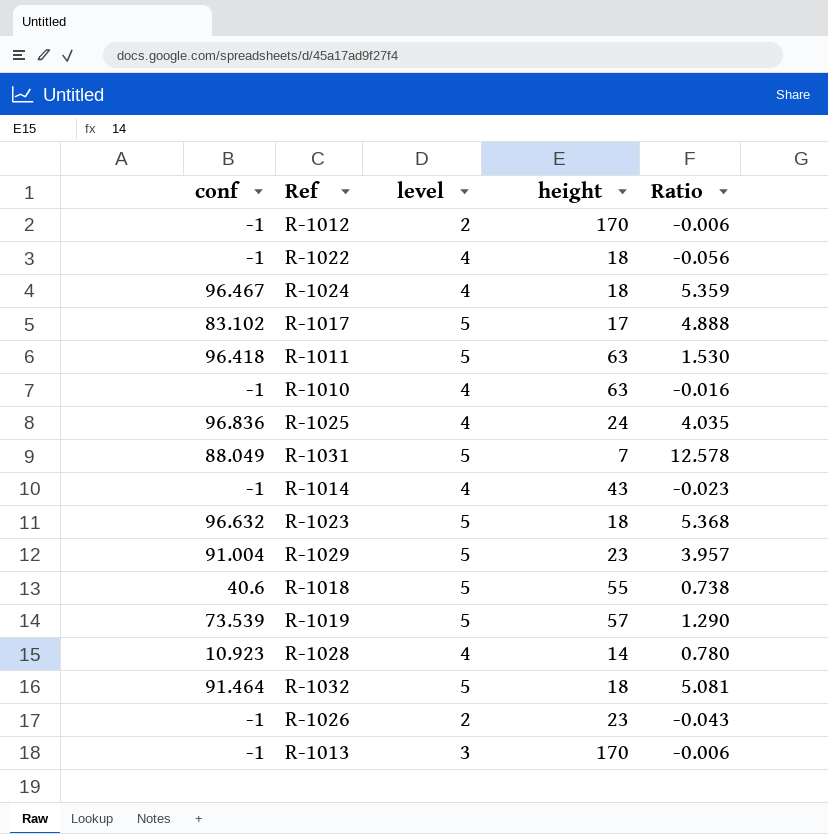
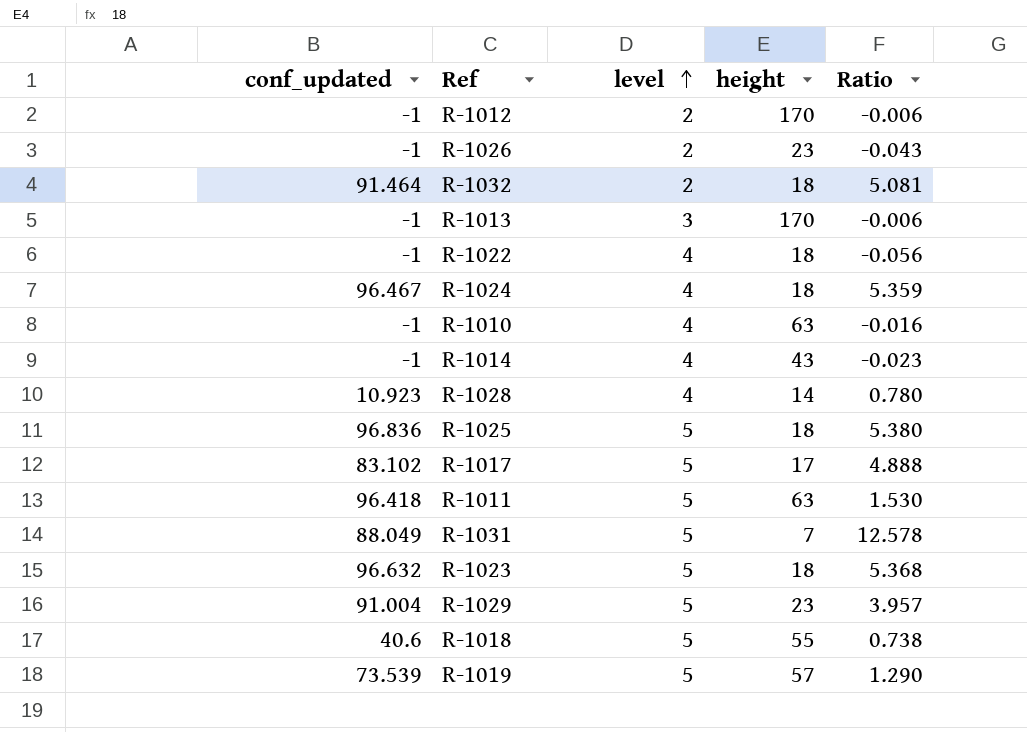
row order: none -> level ascending
column name: conf -> conf_updated
R-1032 | level: 5 -> 2
R-1025 | level: 4 -> 5
R-1025 | height: 24 -> 18
R-1025 | Ratio: 4.035 -> 5.380

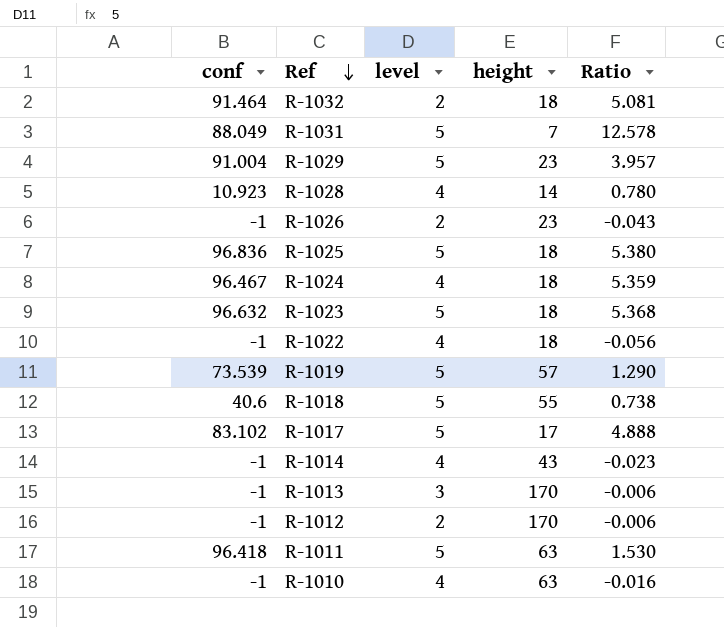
row order: level ascending -> Ref descending
column name: conf_updated -> conf

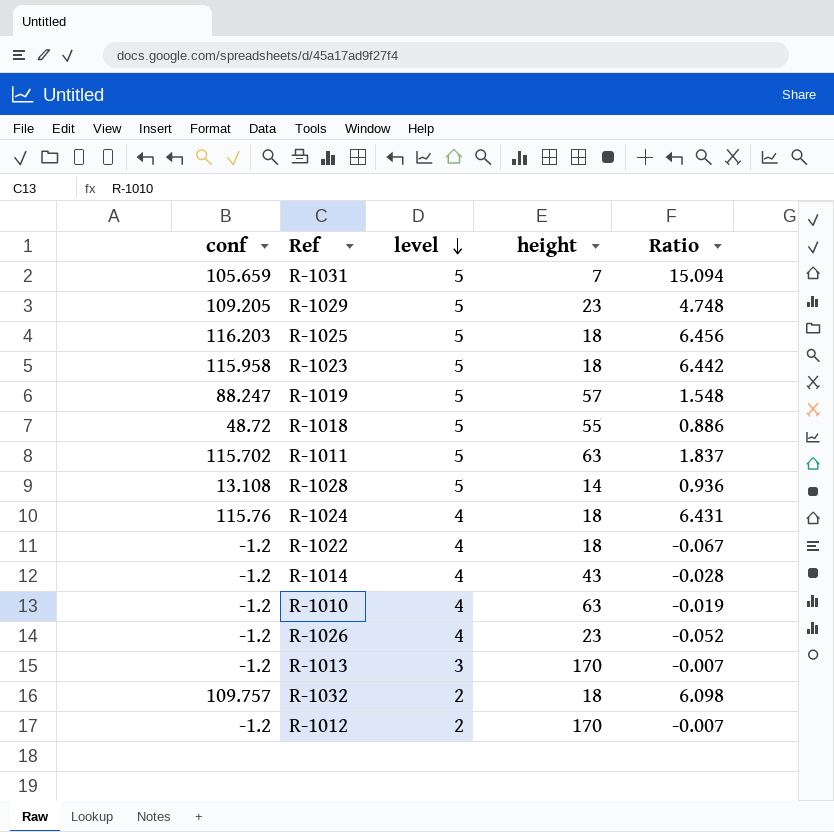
row order: Ref descending -> level descending
row R-1017: 83.102 | 5 | 17 | 4.888 -> none
R-1031 | conf: 88.049 -> 105.659
R-1031 | Ratio: 12.578 -> 15.094
R-1029 | conf: 91.004 -> 109.205
R-1029 | Ratio: 3.957 -> 4.748
R-1025 | conf: 96.836 -> 116.203
R-1025 | Ratio: 5.380 -> 6.456
R-1023 | conf: 96.632 -> 115.958
R-1023 | Ratio: 5.368 -> 6.442
R-1019 | conf: 73.539 -> 88.247
R-1019 | Ratio: 1.290 -> 1.548
R-1018 | conf: 40.6 -> 48.72
R-1018 | Ratio: 0.738 -> 0.886
R-1011 | conf: 96.418 -> 115.702
R-1011 | Ratio: 1.530 -> 1.837
R-1028 | conf: 10.923 -> 13.108
R-1028 | level: 4 -> 5
R-1028 | Ratio: 0.780 -> 0.936
R-1024 | conf: 96.467 -> 115.76
R-1024 | Ratio: 5.359 -> 6.431
R-1022 | conf: -1 -> -1.2
R-1022 | Ratio: -0.056 -> -0.067
R-1014 | conf: -1 -> -1.2
R-1014 | Ratio: -0.023 -> -0.028
R-1010 | conf: -1 -> -1.2
R-1010 | Ratio: -0.016 -> -0.019
R-1026 | conf: -1 -> -1.2
R-1026 | level: 2 -> 4
R-1026 | Ratio: -0.043 -> -0.052
R-1013 | conf: -1 -> -1.2
R-1013 | Ratio: -0.006 -> -0.007
R-1032 | conf: 91.464 -> 109.757
R-1032 | Ratio: 5.081 -> 6.098
R-1012 | conf: -1 -> -1.2
R-1012 | Ratio: -0.006 -> -0.007

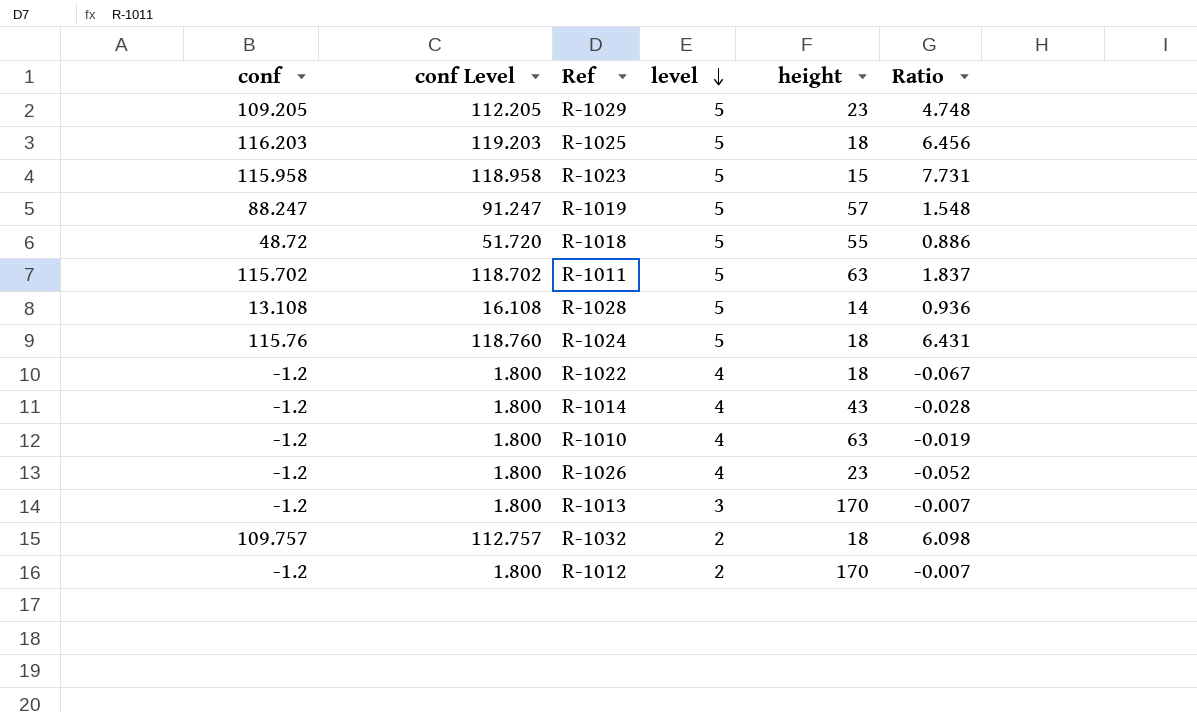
column conf Level | formula: none -> [conf] + 3
row R-1031: 105.659 | 5 | 7 | 15.094 -> none
R-1023 | height: 18 -> 15
R-1023 | Ratio: 6.442 -> 7.731
R-1024 | level: 4 -> 5

